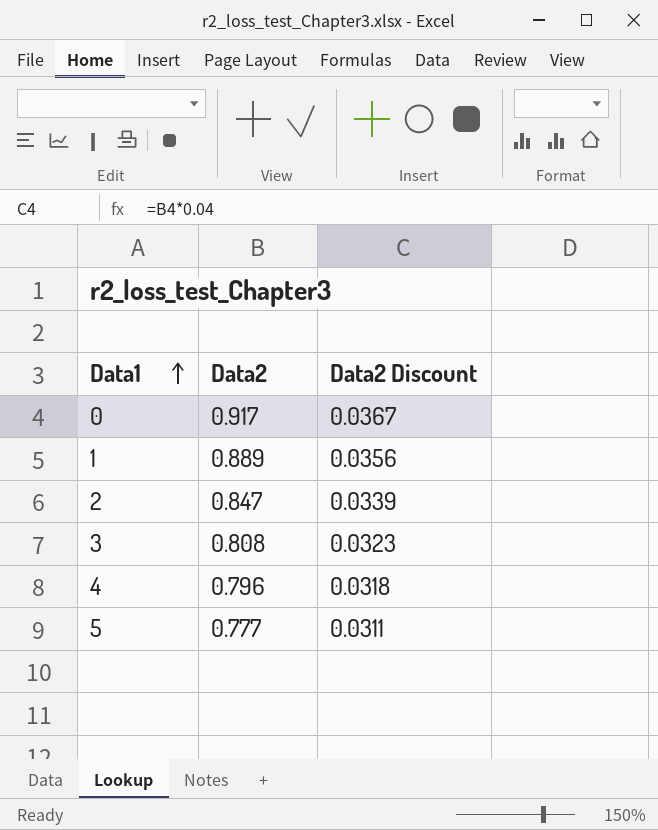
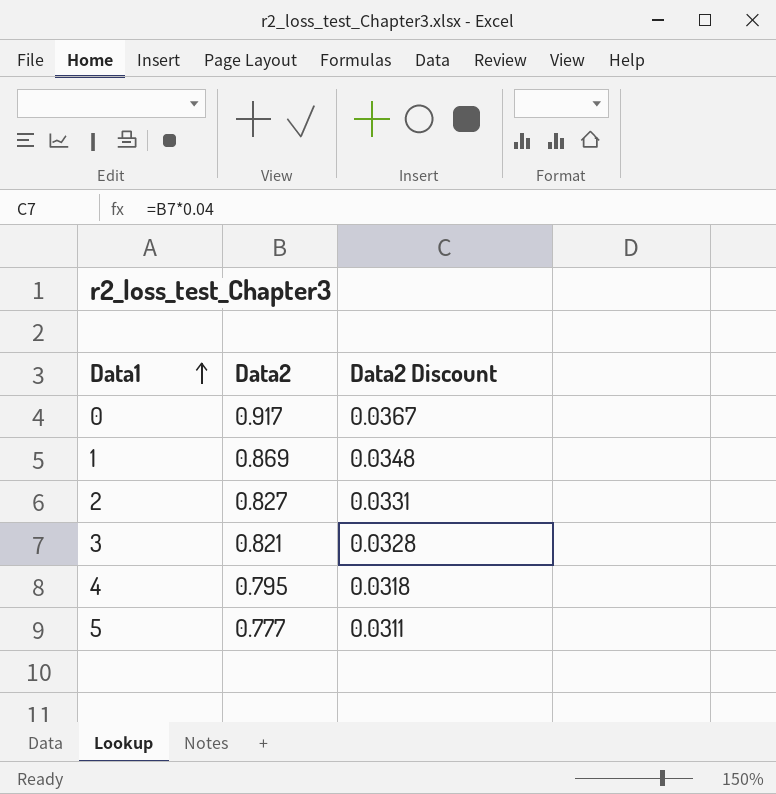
1 | Data2: 0.889 -> 0.869
1 | Data2 Discount: 0.0356 -> 0.0348
2 | Data2: 0.847 -> 0.827
2 | Data2 Discount: 0.0339 -> 0.0331
3 | Data2: 0.808 -> 0.821
3 | Data2 Discount: 0.0323 -> 0.0328
4 | Data2: 0.796 -> 0.795

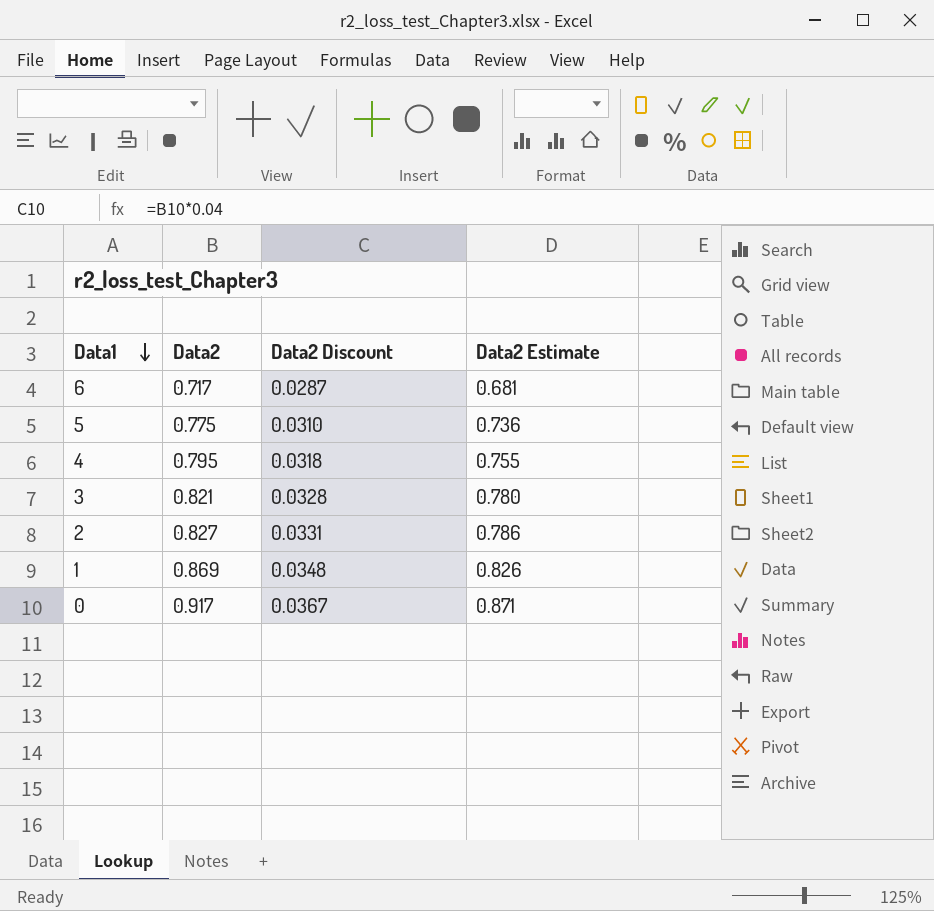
row order: Data1 ascending -> Data1 descending
column Data2 Estimate | formula: none -> [Data2] * 0.95
row 6: none -> 0.717 | 0.0287 | 0.681
5 | Data2: 0.777 -> 0.775
5 | Data2 Discount: 0.0311 -> 0.0310

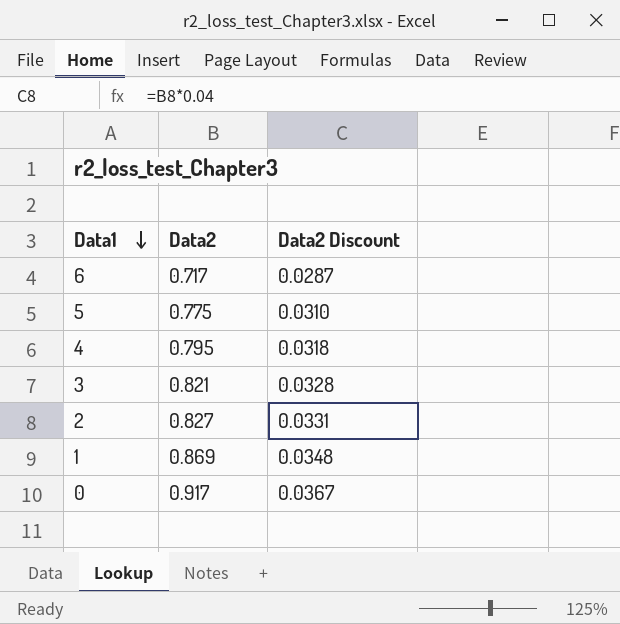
column Data2 Estimate | formula: [Data2] * 0.95 -> none

